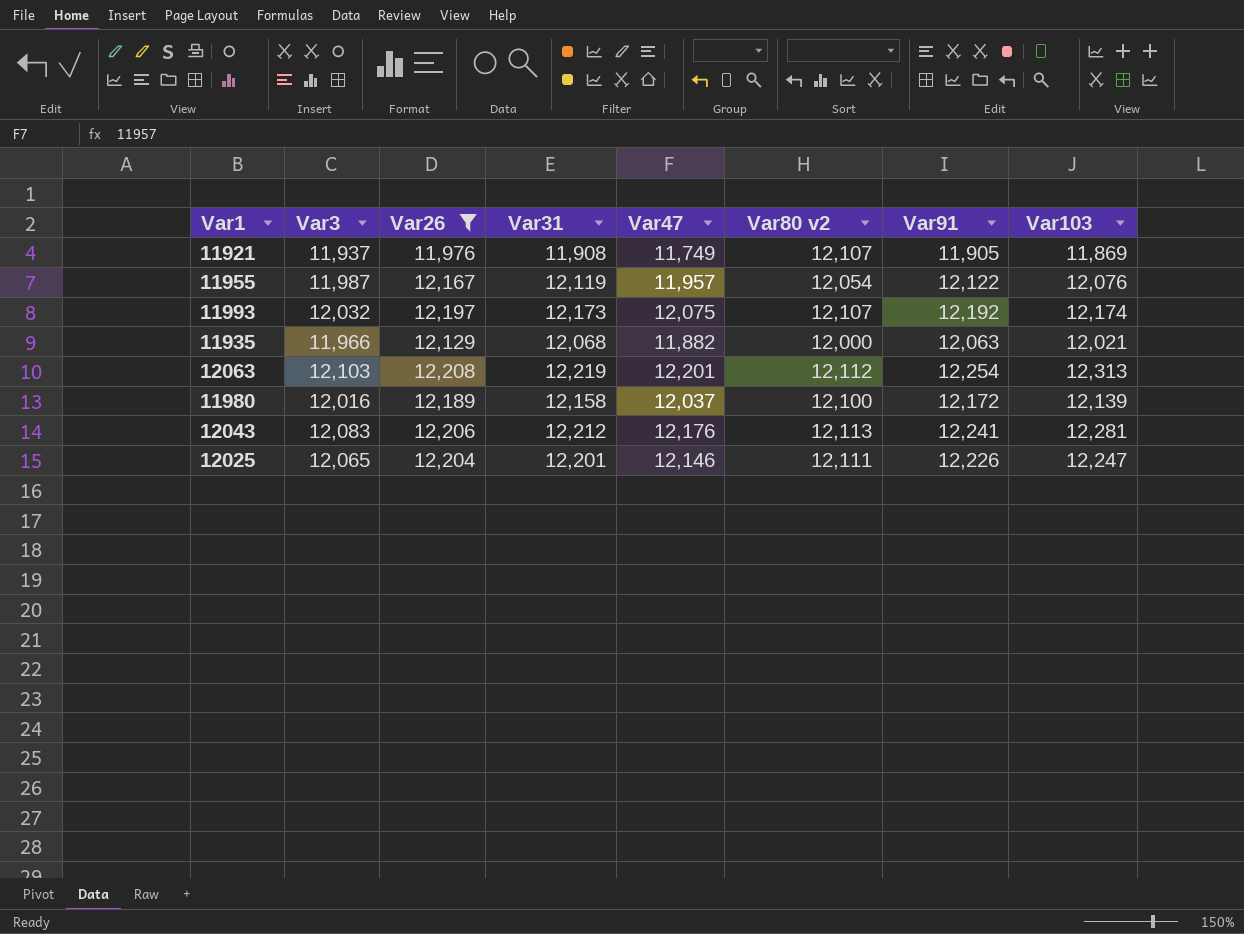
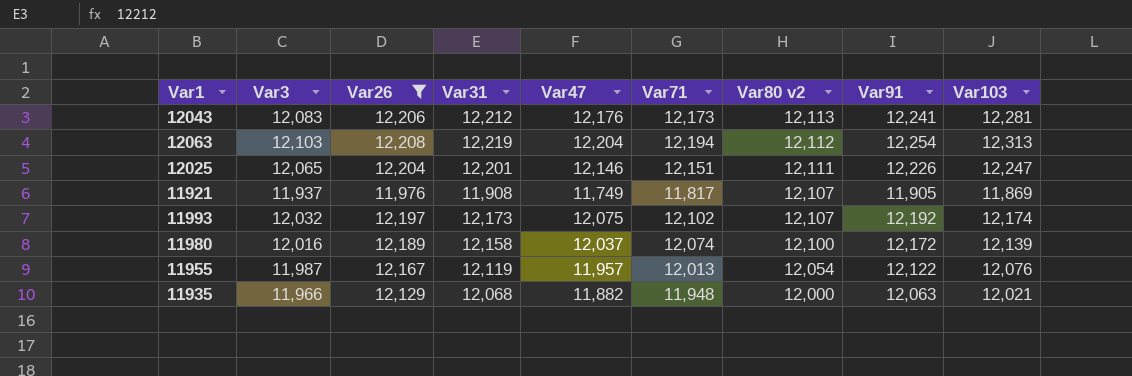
row order: none -> Var80 v2 descending
column Var71 | position: none -> 6
12063 | Var47: 12,201 -> 12,204

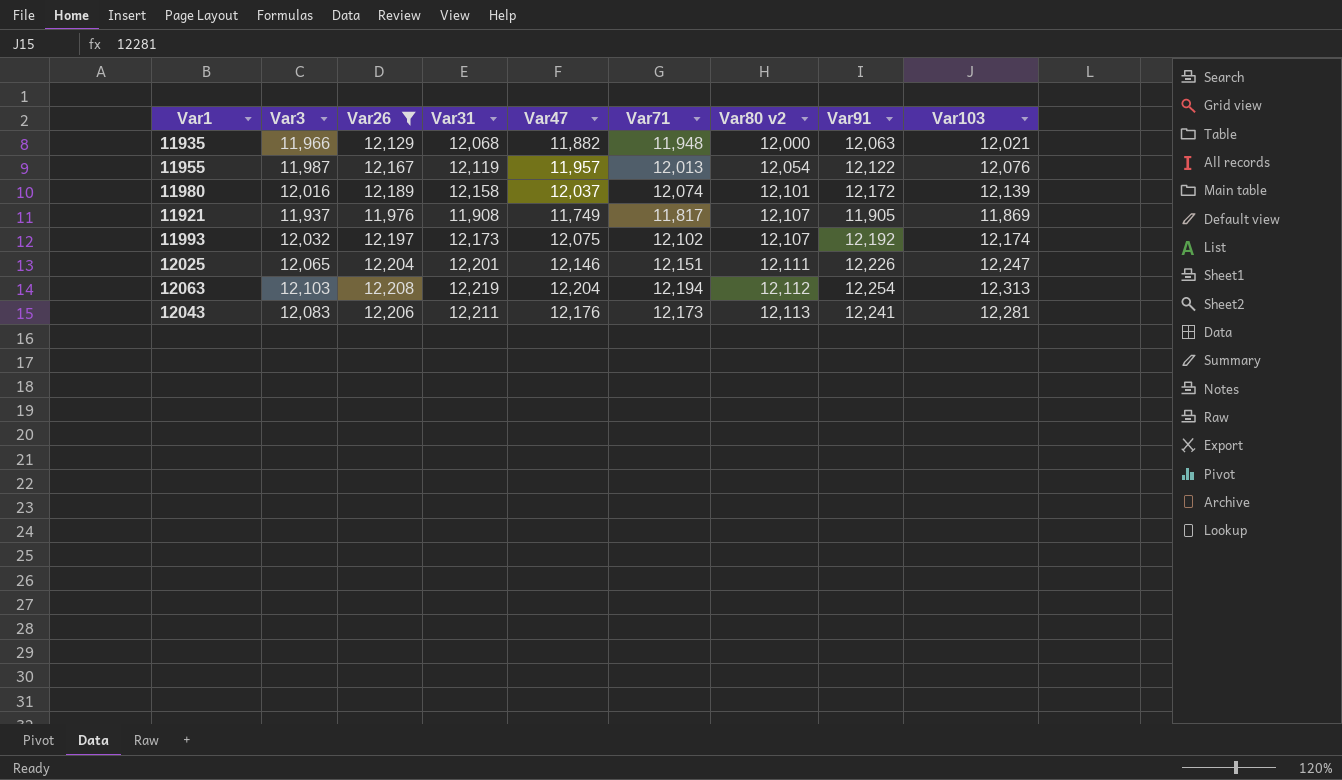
row order: Var80 v2 descending -> Var80 v2 ascending
11980 | Var80 v2: 12,100 -> 12,101
12043 | Var31: 12,212 -> 12,211

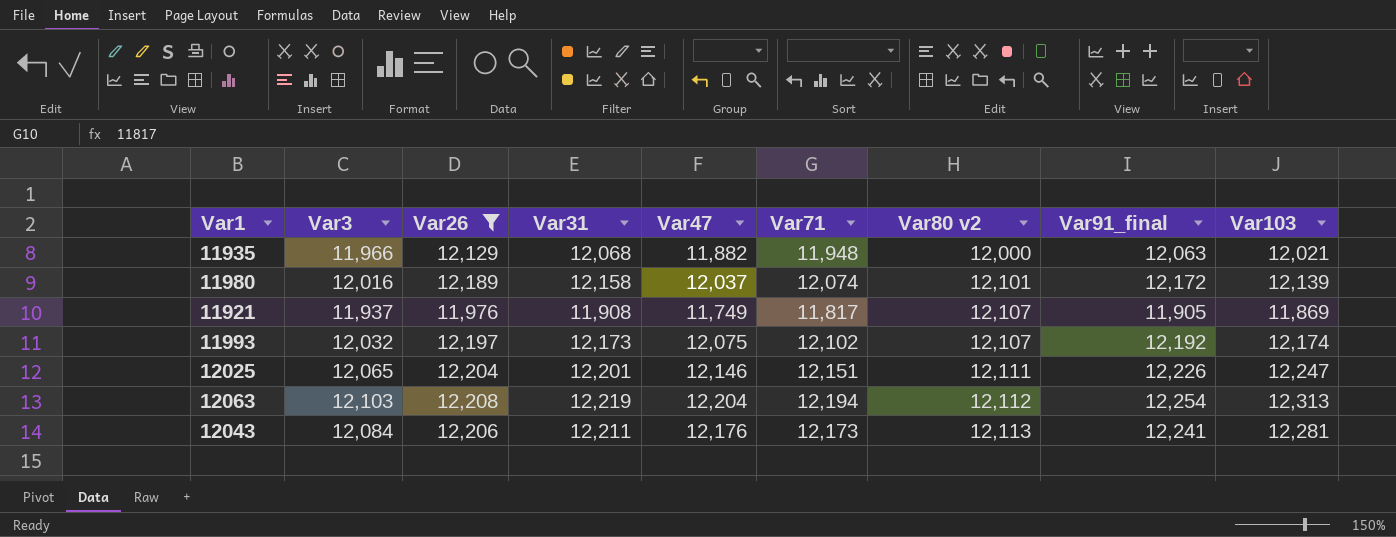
column name: Var91 -> Var91_final
row 11955: 11,987 | 12,167 | 12,119 | 11,957 | 12,013 | 12,054 | 12,122 | 12,076 -> none
12043 | Var3: 12,083 -> 12,084

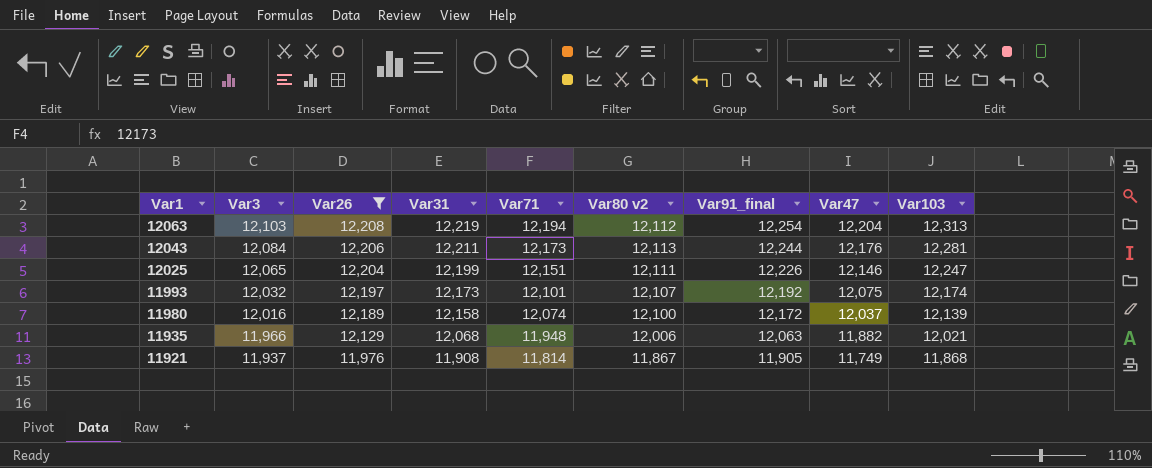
row order: Var80 v2 ascending -> Var1 descending
column Var47 | position: 5 -> 8
12043 | Var91_final: 12,241 -> 12,244
12025 | Var31: 12,201 -> 12,199
11993 | Var71: 12,102 -> 12,101
11980 | Var80 v2: 12,101 -> 12,100
11935 | Var80 v2: 12,000 -> 12,006
11921 | Var71: 11,817 -> 11,814
11921 | Var80 v2: 12,107 -> 11,867
11921 | Var103: 11,869 -> 11,868

